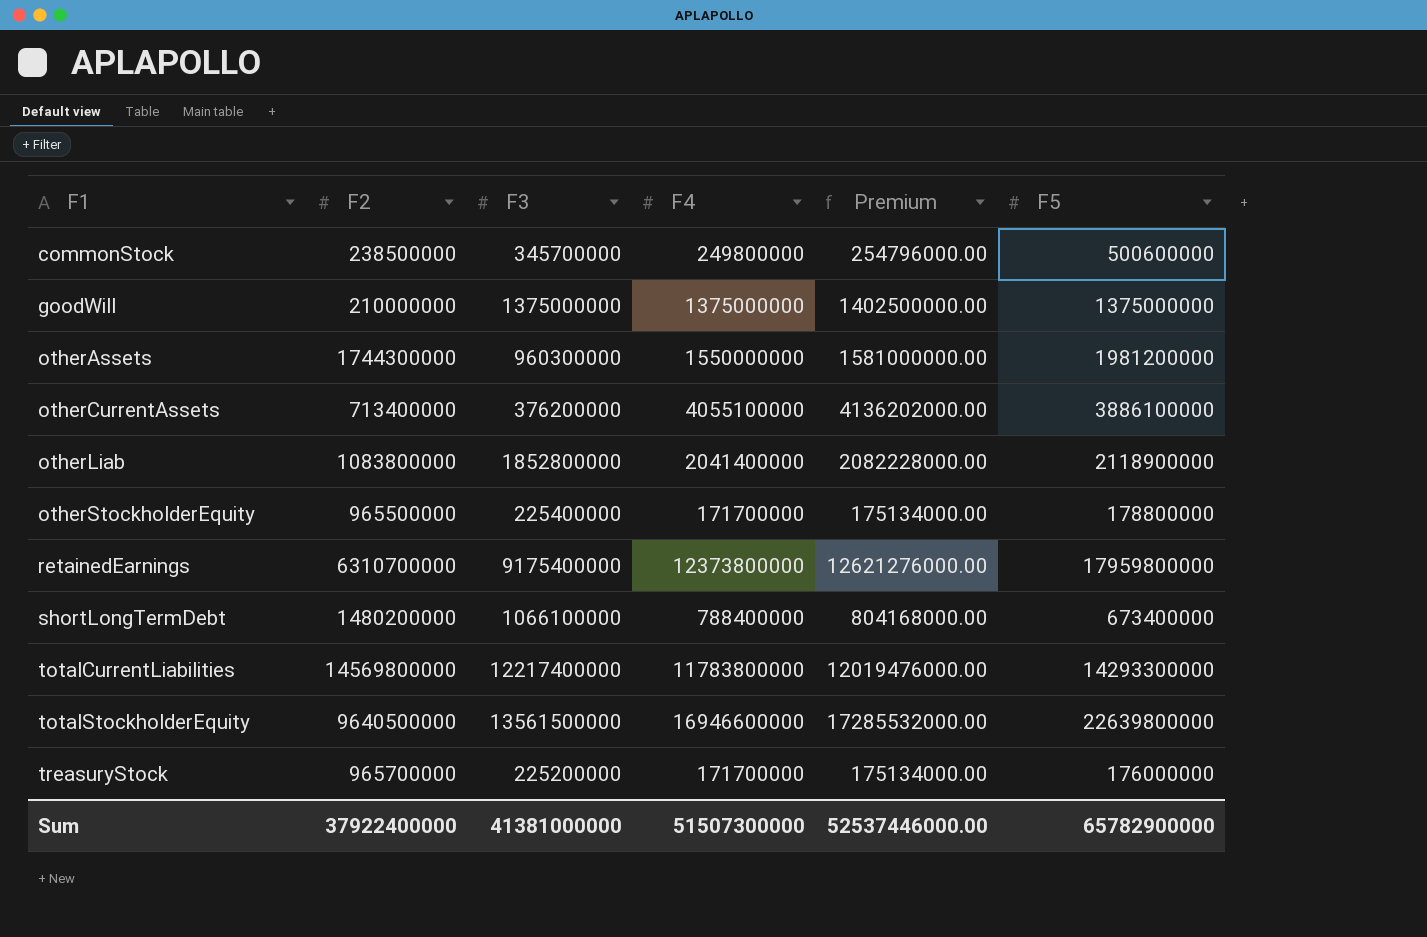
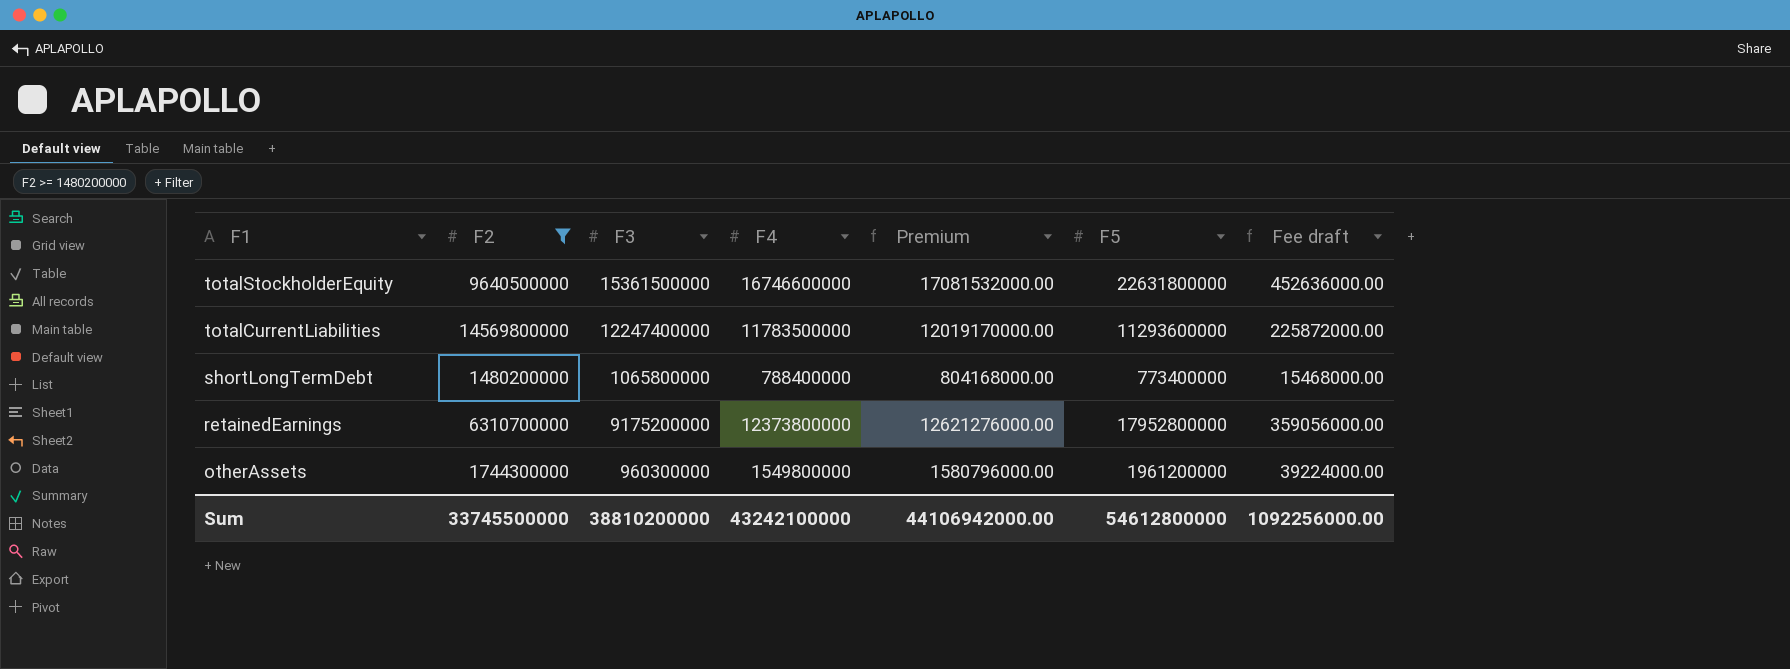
filter: none -> F2 >= 1480200000
row order: F1 ascending -> F1 descending
column Fee draft | formula: none -> [F5] * 0.02
totalStockholderEquity | F3: 13561500000 -> 15361500000
totalStockholderEquity | F4: 16946600000 -> 16746600000
totalStockholderEquity | Premium: 17285532000.00 -> 17081532000.00
totalStockholderEquity | F5: 22639800000 -> 22631800000
totalCurrentLiabilities | F3: 12217400000 -> 12247400000
totalCurrentLiabilities | F4: 11783800000 -> 11783500000
totalCurrentLiabilities | Premium: 12019476000.00 -> 12019170000.00
totalCurrentLiabilities | F5: 14293300000 -> 11293600000
shortLongTermDebt | F3: 1066100000 -> 1065800000
shortLongTermDebt | F5: 673400000 -> 773400000
retainedEarnings | F3: 9175400000 -> 9175200000
retainedEarnings | F5: 17959800000 -> 17952800000
otherAssets | F4: 1550000000 -> 1549800000
otherAssets | Premium: 1581000000.00 -> 1580796000.00
otherAssets | F5: 1981200000 -> 1961200000
Sum | F2: 37922400000 -> 33745500000
Sum | F3: 41381000000 -> 38810200000
Sum | F4: 51507300000 -> 43242100000
Sum | Premium: 52537446000.00 -> 44106942000.00
Sum | F5: 65782900000 -> 54612800000

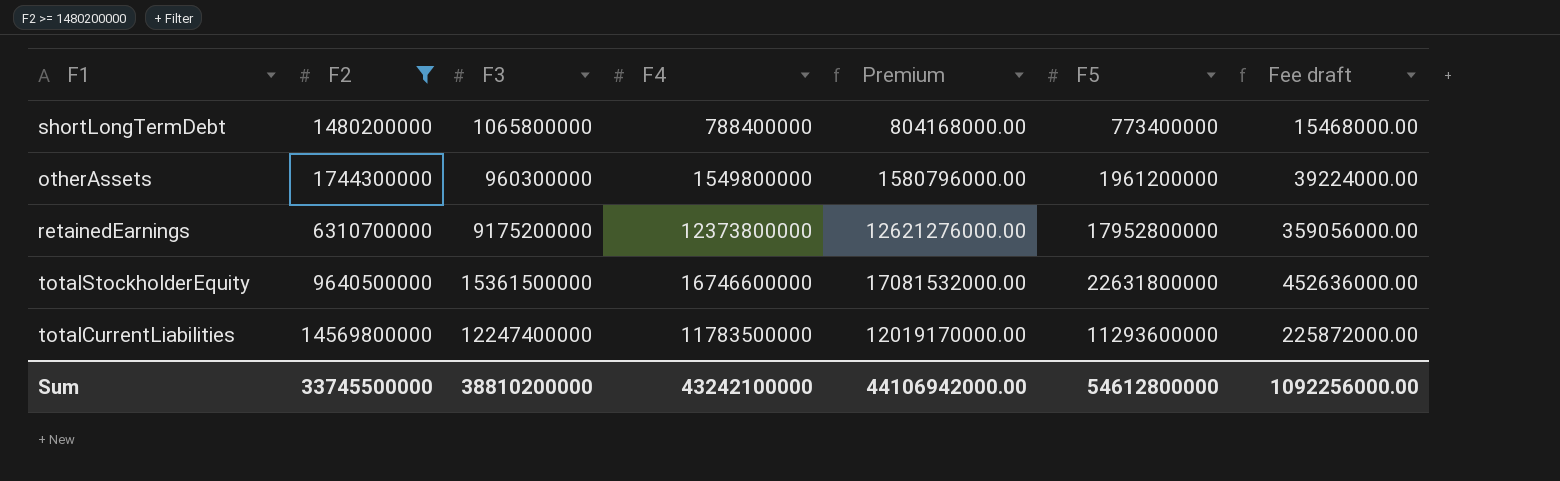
row order: F1 descending -> F2 ascending

